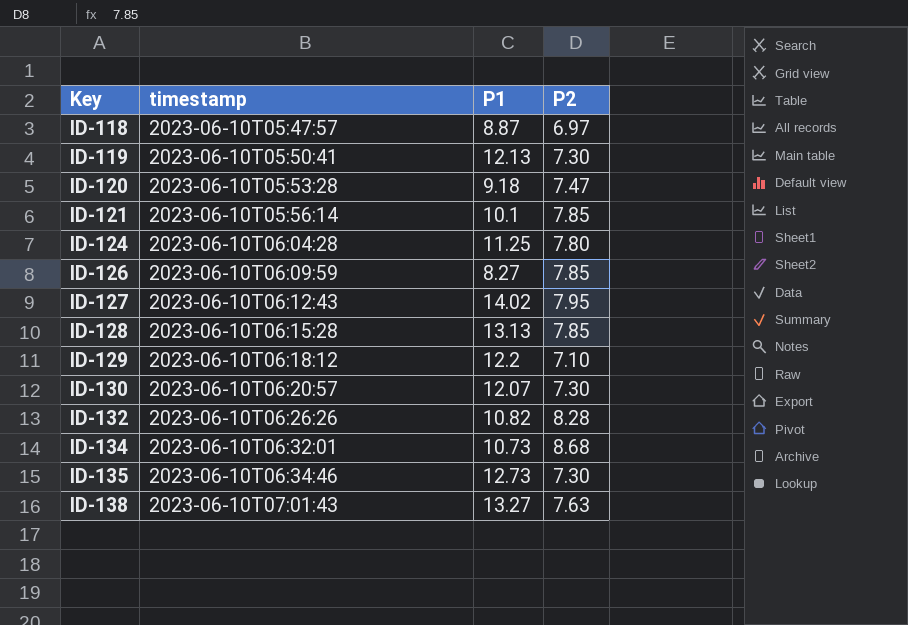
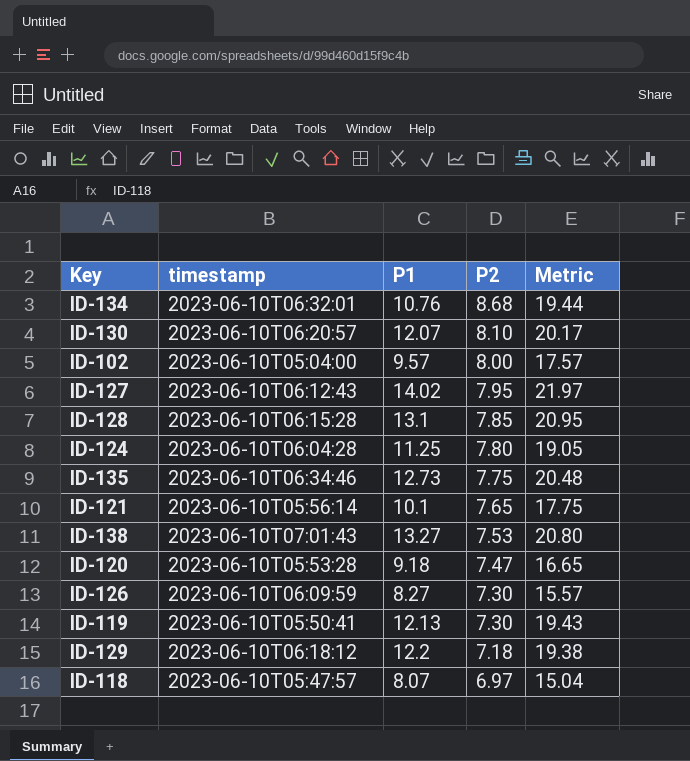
row order: Key ascending -> P2 descending
column Metric | formula: none -> [P1] + [P2]
row ID-132: 2023-06-10T06:26:26 | 10.82 | 8.28 -> none
ID-134 | P1: 10.73 -> 10.76
ID-130 | P2: 7.30 -> 8.10
row ID-102: none -> 2023-06-10T05:04:00 | 9.57 | 8.00 | 17.57
ID-128 | P1: 13.13 -> 13.1
ID-135 | P2: 7.30 -> 7.75
ID-121 | P2: 7.85 -> 7.65
ID-138 | P2: 7.63 -> 7.53
ID-126 | P2: 7.85 -> 7.30
ID-129 | P2: 7.10 -> 7.18
ID-118 | P1: 8.87 -> 8.07

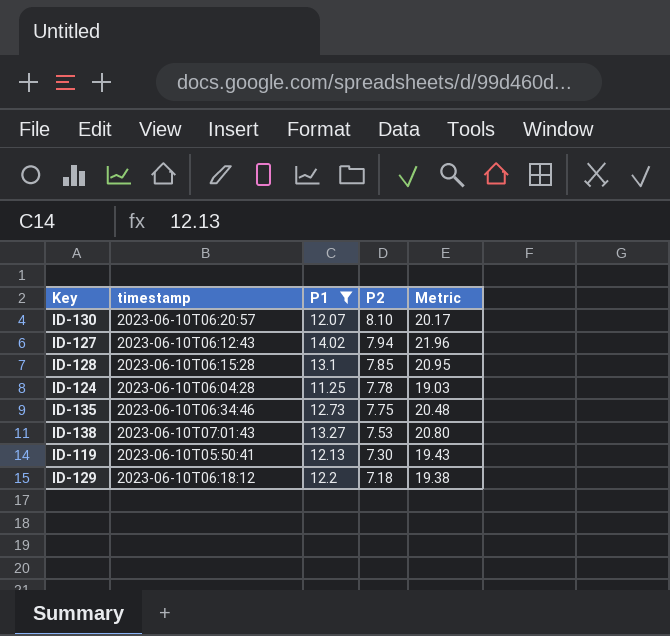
filter: none -> P1 >= 11.25
ID-127 | P2: 7.95 -> 7.94
ID-127 | Metric: 21.97 -> 21.96
ID-124 | P2: 7.80 -> 7.78
ID-124 | Metric: 19.05 -> 19.03

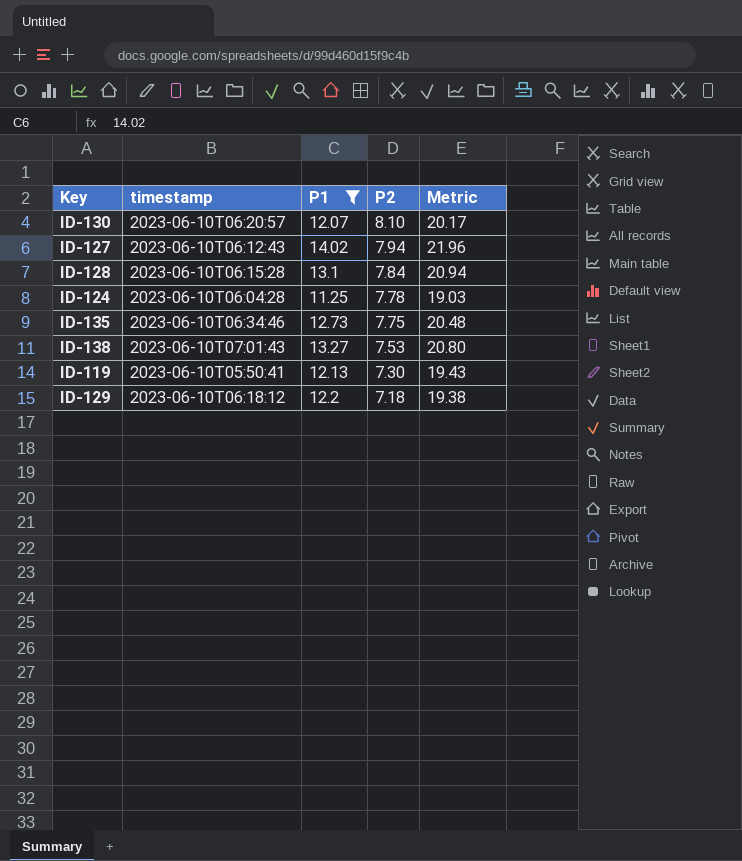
ID-128 | P2: 7.85 -> 7.84
ID-128 | Metric: 20.95 -> 20.94

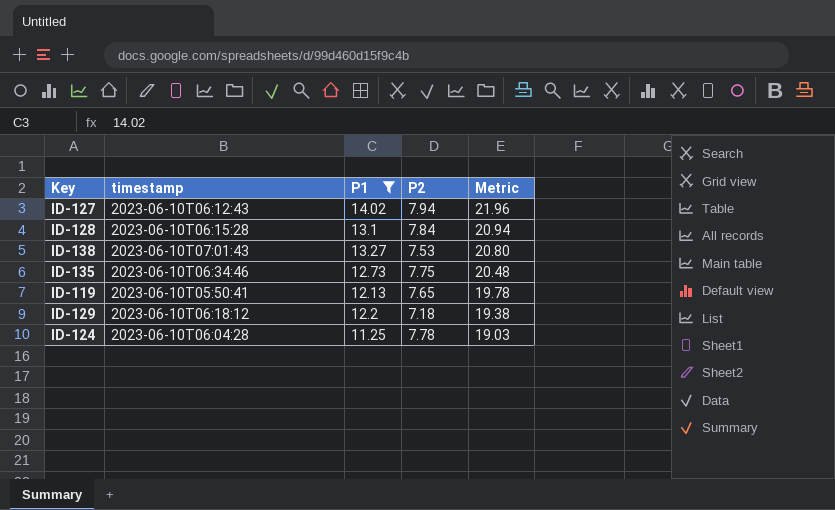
row order: P2 descending -> Metric descending
row ID-130: 2023-06-10T06:20:57 | 12.07 | 8.10 | 20.17 -> none
ID-119 | P2: 7.30 -> 7.65
ID-119 | Metric: 19.43 -> 19.78

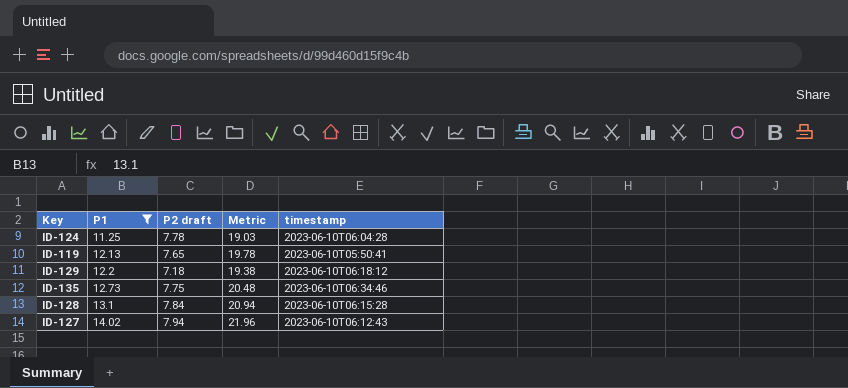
row order: Metric descending -> P1 ascending
column name: P2 -> P2 draft
column timestamp | position: 2 -> 5
row ID-138: 2023-06-10T07:01:43 | 13.27 | 7.53 | 20.80 -> none

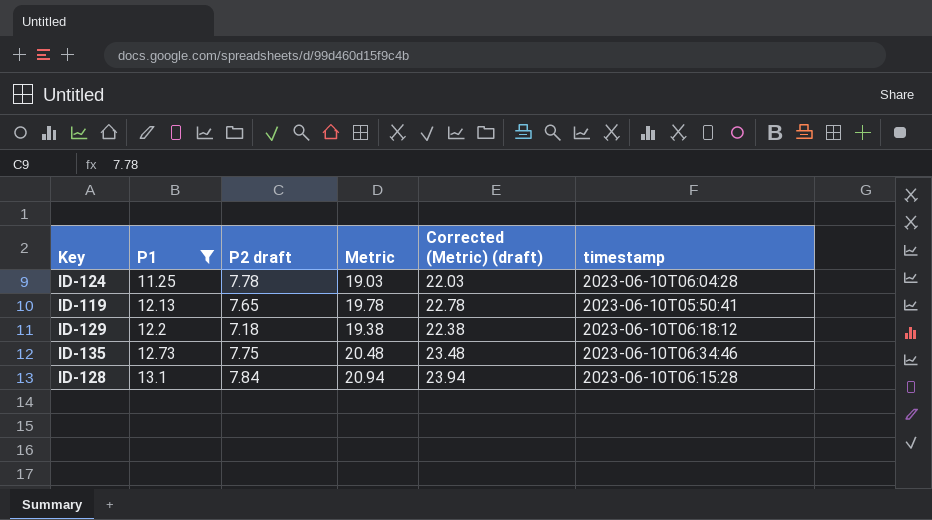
column Corrected (Metric) (draft) | formula: none -> [Metric] + 3
row ID-127: 14.02 | 7.94 | 21.96 | 2023-06-10T06:12:43 -> none

